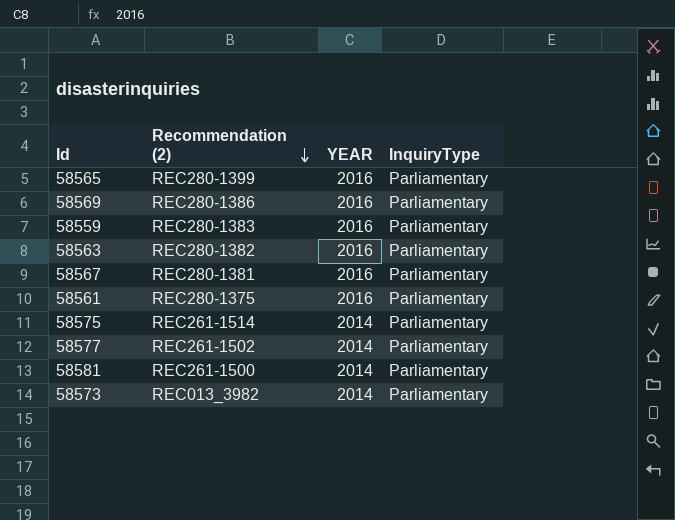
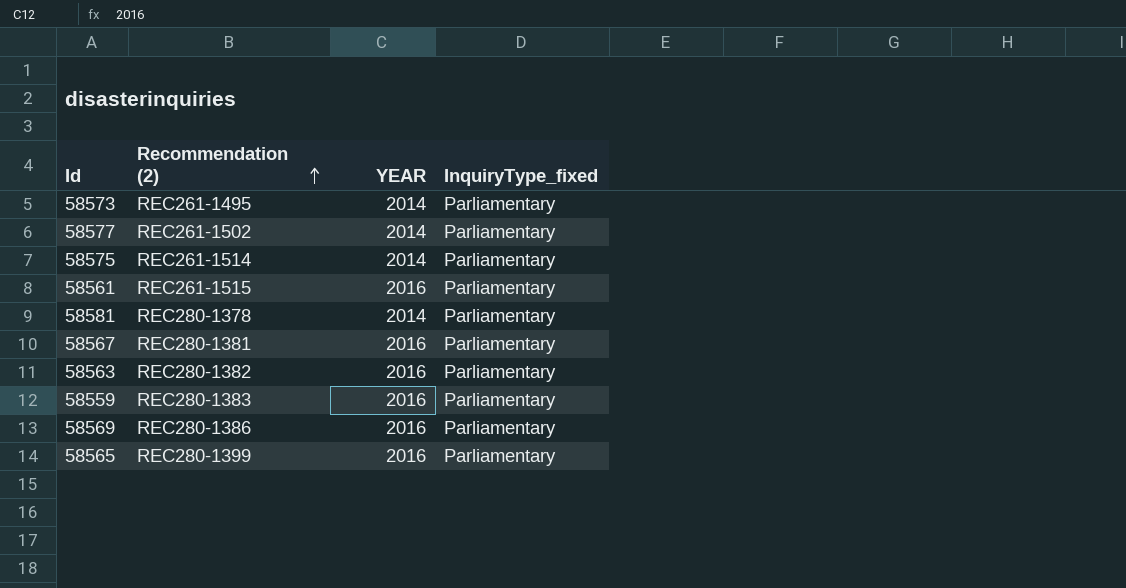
row order: Recommendation (2) descending -> Recommendation (2) ascending
column name: InquiryType -> InquiryType_fixed
58573 | Recommendation (2): REC013_3982 -> REC261-1495
58561 | Recommendation (2): REC280-1375 -> REC261-1515
58581 | Recommendation (2): REC261-1500 -> REC280-1378

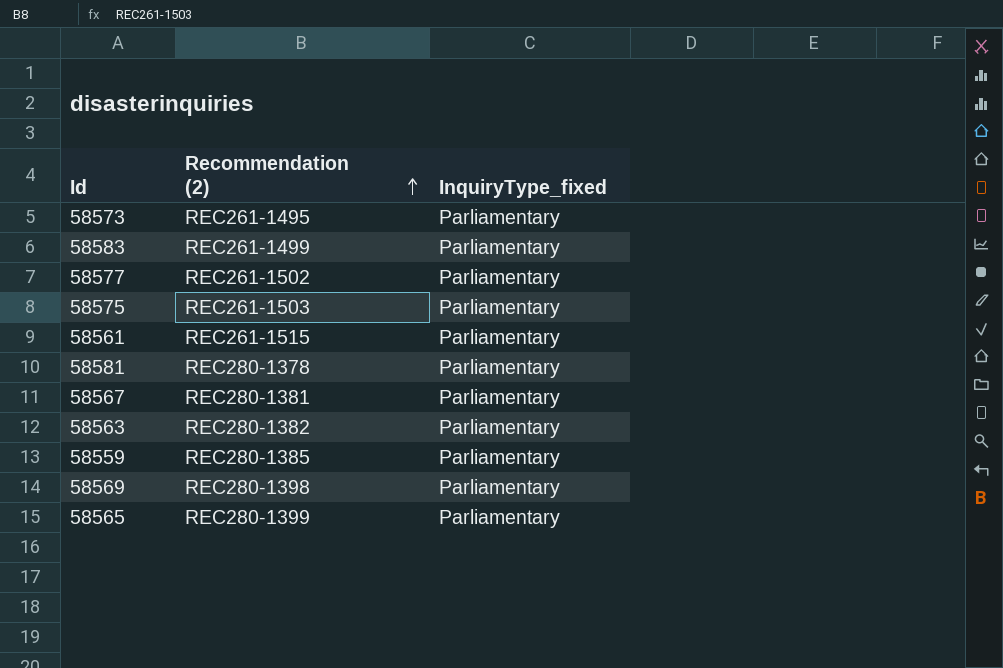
column YEAR | position: 3 -> none
row 58583: none -> REC261-1499 | Parliamentary
58575 | Recommendation (2): REC261-1514 -> REC261-1503
58559 | Recommendation (2): REC280-1383 -> REC280-1385
58569 | Recommendation (2): REC280-1386 -> REC280-1398

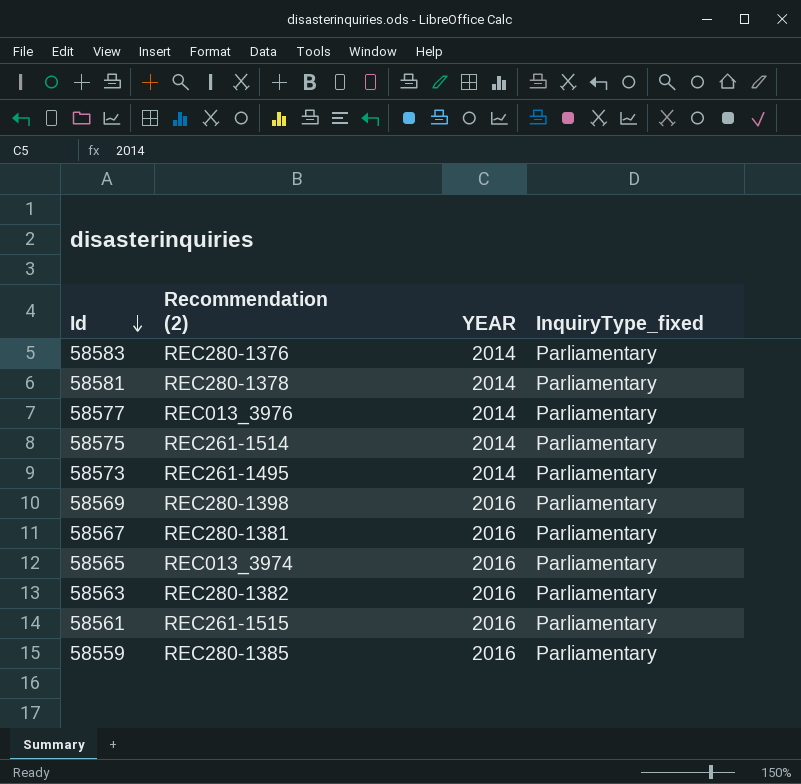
row order: Recommendation (2) ascending -> Id descending
column YEAR | position: none -> 3
58583 | Recommendation (2): REC261-1499 -> REC280-1376
58577 | Recommendation (2): REC261-1502 -> REC013_3976
58575 | Recommendation (2): REC261-1503 -> REC261-1514
58565 | Recommendation (2): REC280-1399 -> REC013_3974

